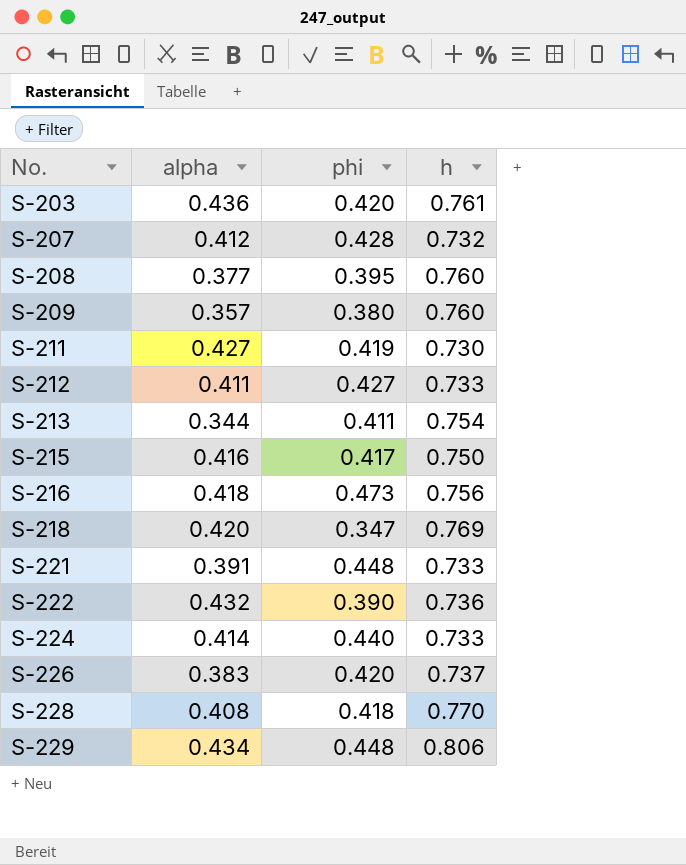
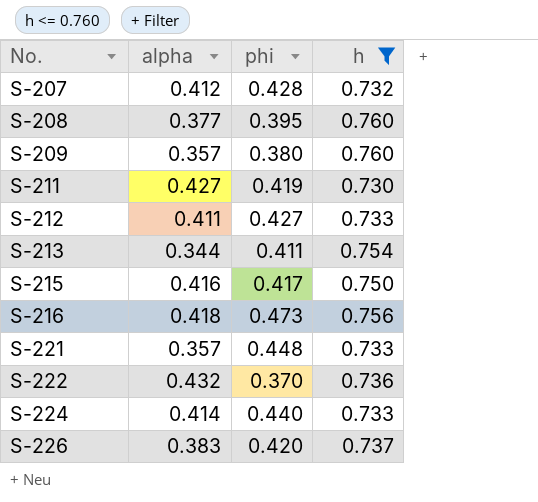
filter: none -> h <= 0.760
S-221 | alpha: 0.391 -> 0.357
S-222 | phi: 0.390 -> 0.370

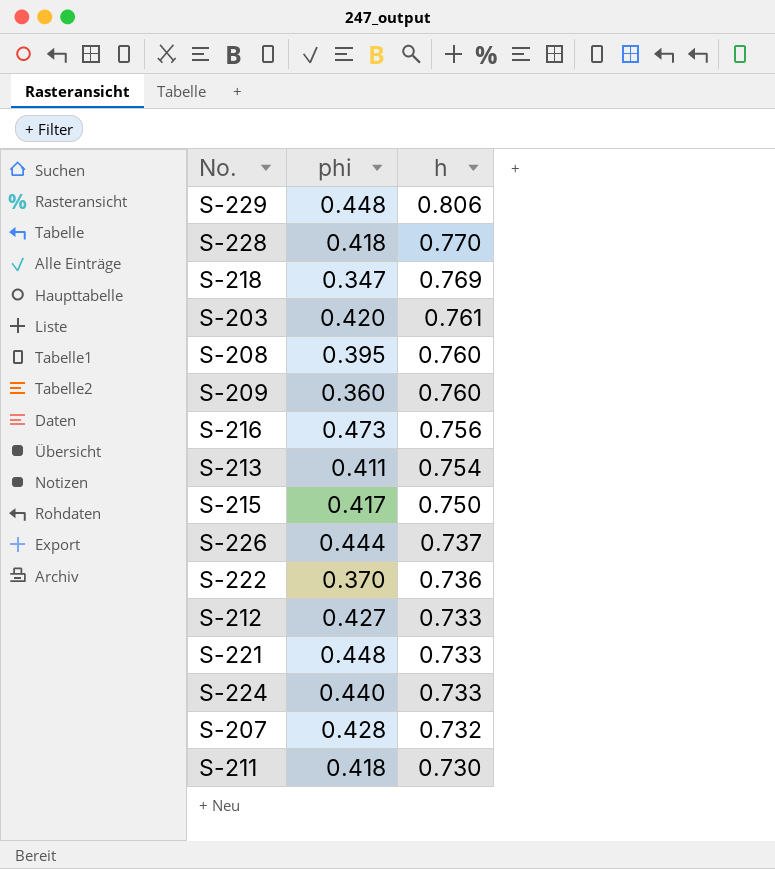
filter: h <= 0.760 -> none
row order: No. ascending -> h descending
column alpha | position: 2 -> none
S-209 | phi: 0.380 -> 0.360
S-226 | phi: 0.420 -> 0.444
S-211 | phi: 0.419 -> 0.418

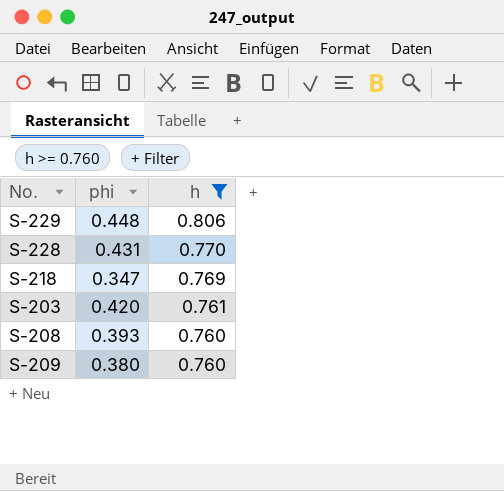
filter: none -> h >= 0.760
S-228 | phi: 0.418 -> 0.431
S-208 | phi: 0.395 -> 0.393
S-209 | phi: 0.360 -> 0.380

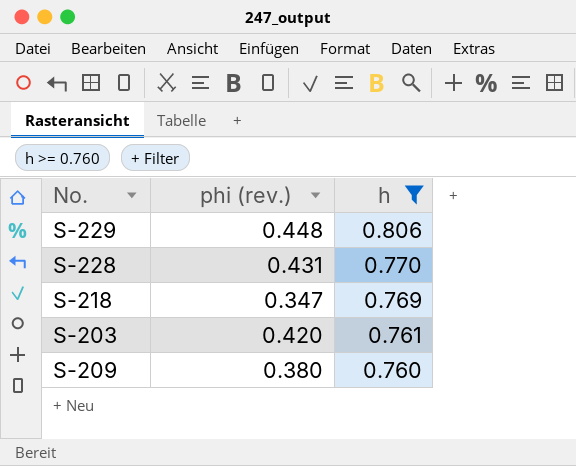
column name: phi -> phi (rev.)
row S-208: 0.393 | 0.760 -> none

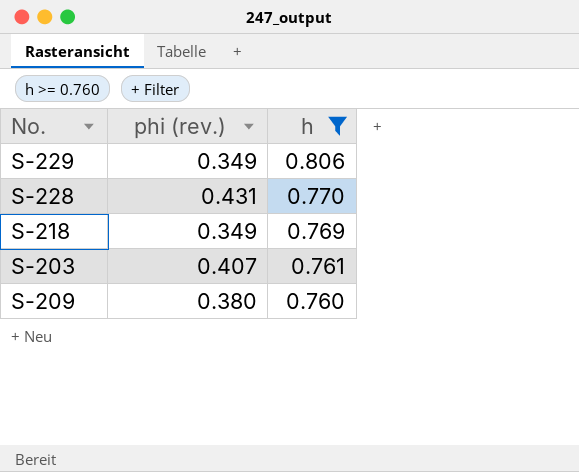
S-229 | phi (rev.): 0.448 -> 0.349
S-218 | phi (rev.): 0.347 -> 0.349
S-203 | phi (rev.): 0.420 -> 0.407

